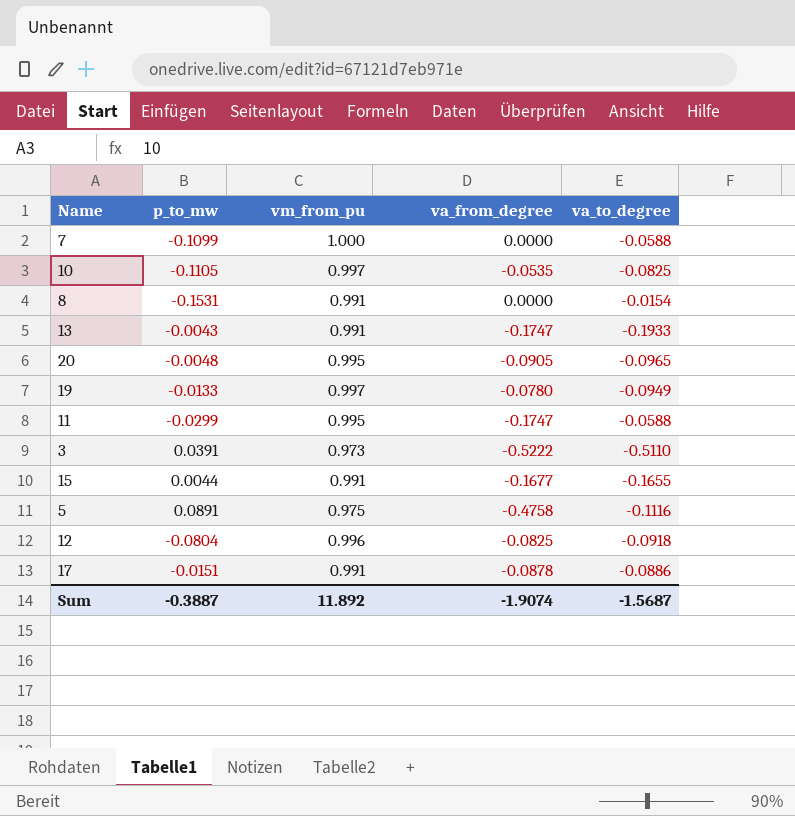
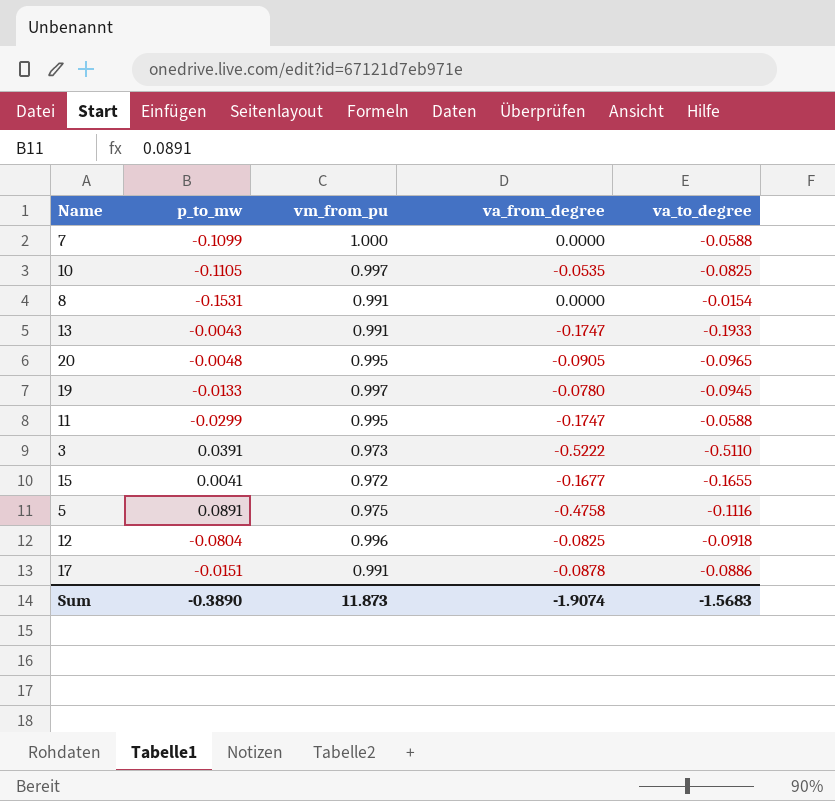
19 | va_to_degree: -0.0949 -> -0.0945
15 | p_to_mw: 0.0044 -> 0.0041
15 | vm_from_pu: 0.991 -> 0.972
Sum | p_to_mw: -0.3887 -> -0.3890
Sum | vm_from_pu: 11.892 -> 11.873
Sum | va_to_degree: -1.5687 -> -1.5683

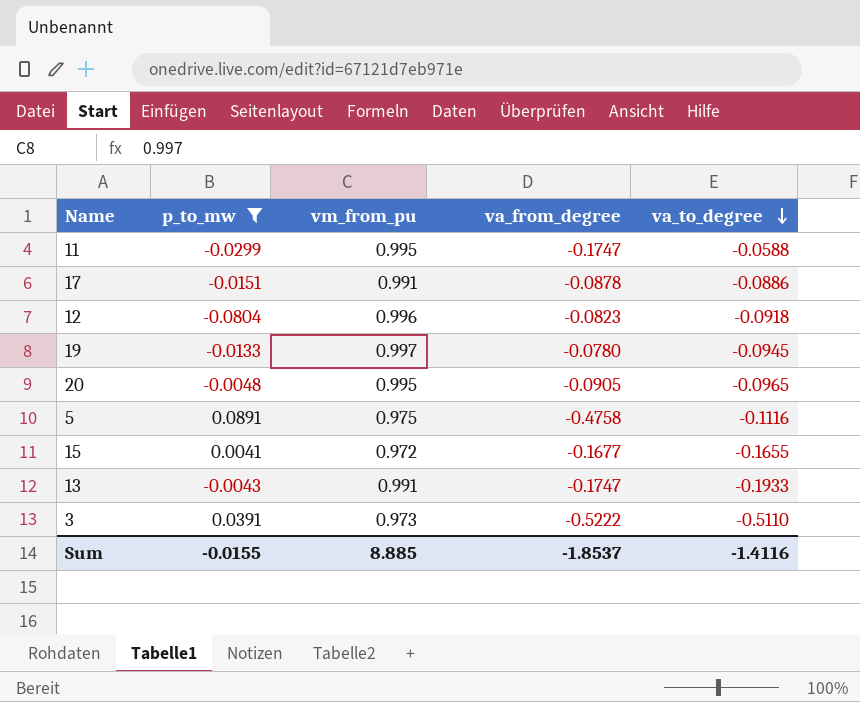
filter: none -> p_to_mw >= -0.0804
row order: none -> va_to_degree descending
12 | va_from_degree: -0.0825 -> -0.0823
Sum | p_to_mw: -0.3890 -> -0.0155
Sum | vm_from_pu: 11.873 -> 8.885
Sum | va_from_degree: -1.9074 -> -1.8537
Sum | va_to_degree: -1.5683 -> -1.4116

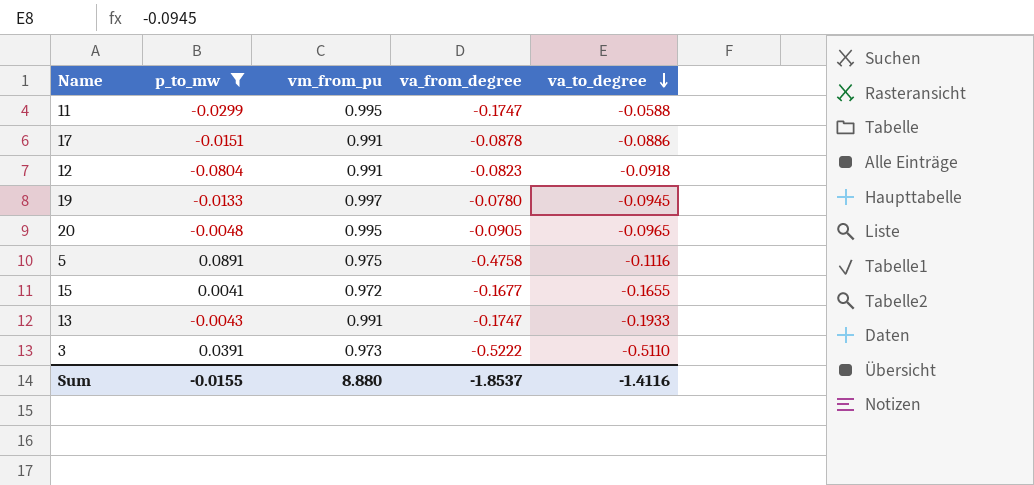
12 | vm_from_pu: 0.996 -> 0.991
Sum | vm_from_pu: 8.885 -> 8.880

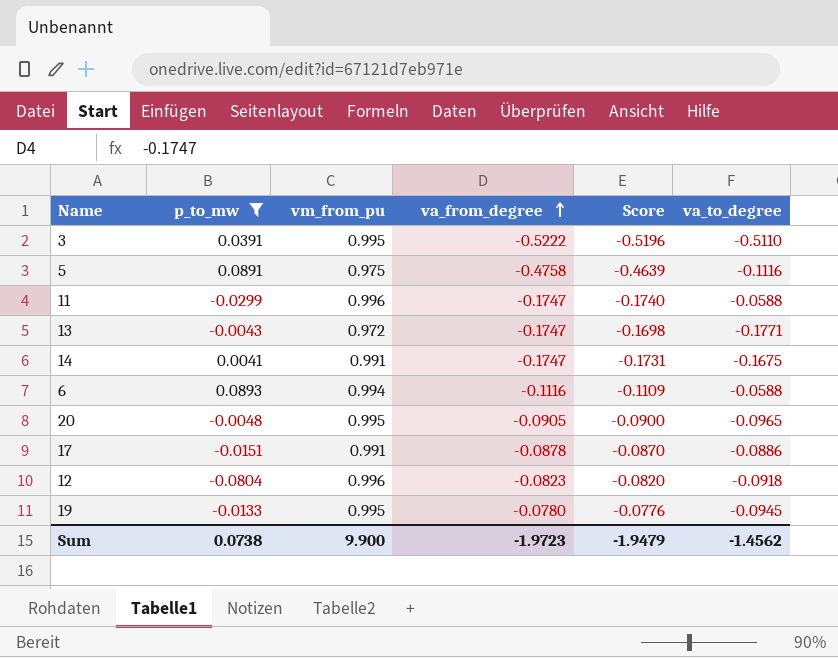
row order: va_to_degree descending -> va_from_degree ascending
column Score | formula: none -> [vm_from_pu] * [va_from_degree]
row 15: 0.0041 | 0.972 | -0.1677 | -0.1655 -> none
3 | vm_from_pu: 0.973 -> 0.995
11 | vm_from_pu: 0.995 -> 0.996
13 | vm_from_pu: 0.991 -> 0.972
13 | va_to_degree: -0.1933 -> -0.1771
row 14: none -> 0.0041 | 0.991 | -0.1747 | -0.1731 | -0.1675
row 6: none -> 0.0893 | 0.994 | -0.1116 | -0.1109 | -0.0588
12 | vm_from_pu: 0.991 -> 0.996
19 | vm_from_pu: 0.997 -> 0.995
Sum | p_to_mw: -0.0155 -> 0.0738
Sum | vm_from_pu: 8.880 -> 9.900
Sum | va_from_degree: -1.8537 -> -1.9723
Sum | va_to_degree: -1.4116 -> -1.4562

